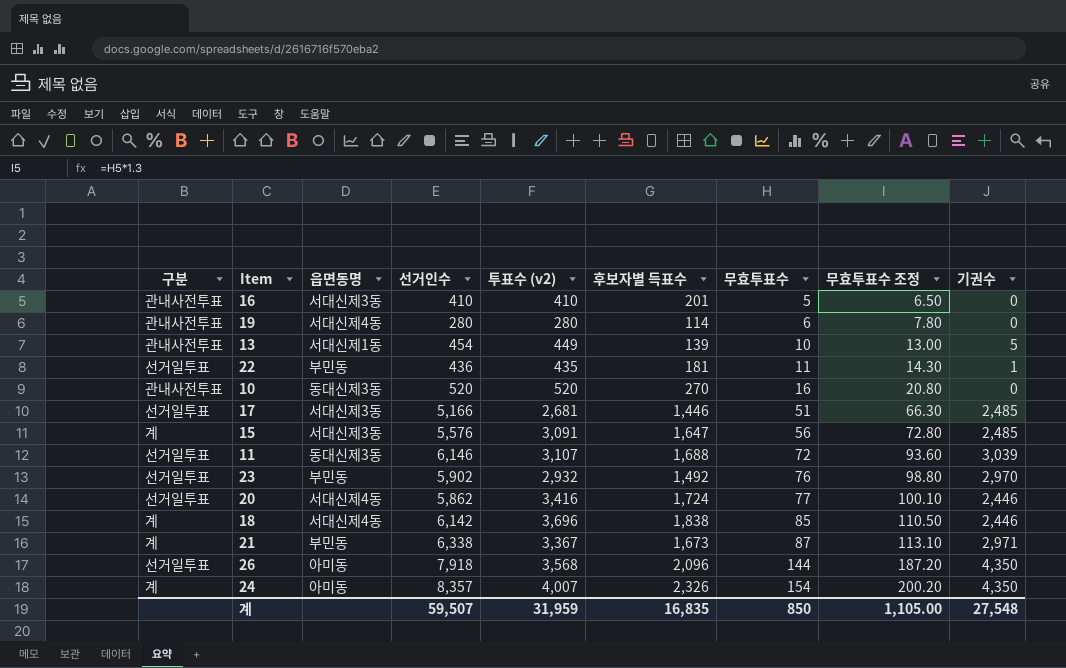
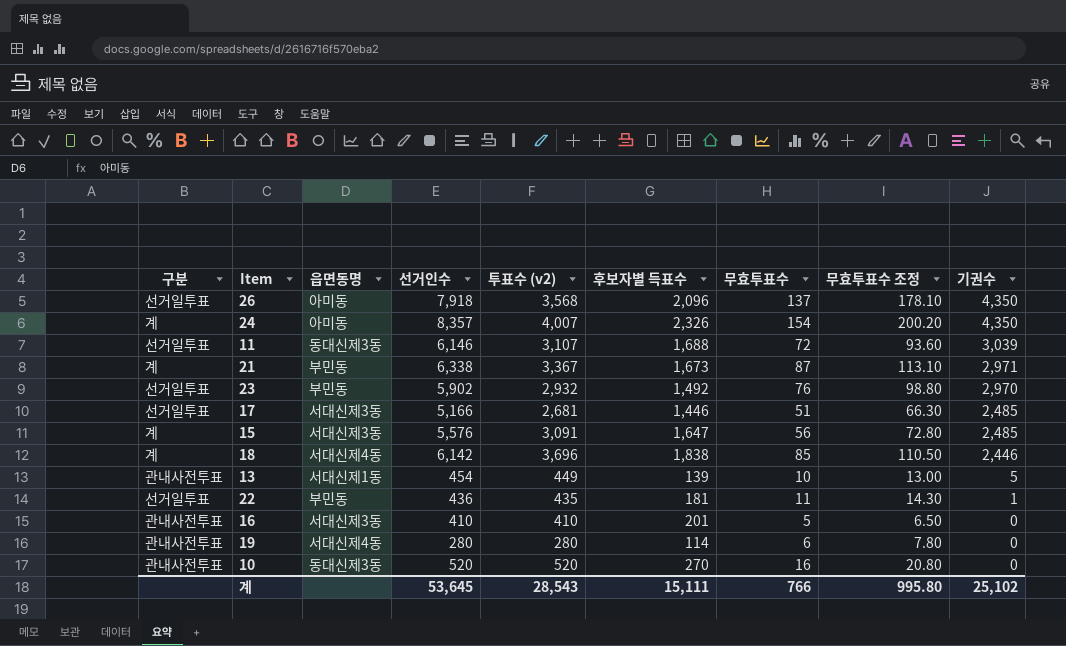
row order: 무효투표수 ascending -> 기권수 descending
row 20: 선거일투표 | 서대신제4동 | 5,862 | 3,416 | 1,724 | 77 | 100.10 | 2,446 -> none
26 | 무효투표수: 144 -> 137
26 | 무효투표수 조정: 187.20 -> 178.10
계 | 선거인수: 59,507 -> 53,645
계 | 투표수 (v2): 31,959 -> 28,543
계 | 후보자별 득표수: 16,835 -> 15,111
계 | 무효투표수: 850 -> 766
계 | 무효투표수 조정: 1,105.00 -> 995.80
계 | 기권수: 27,548 -> 25,102

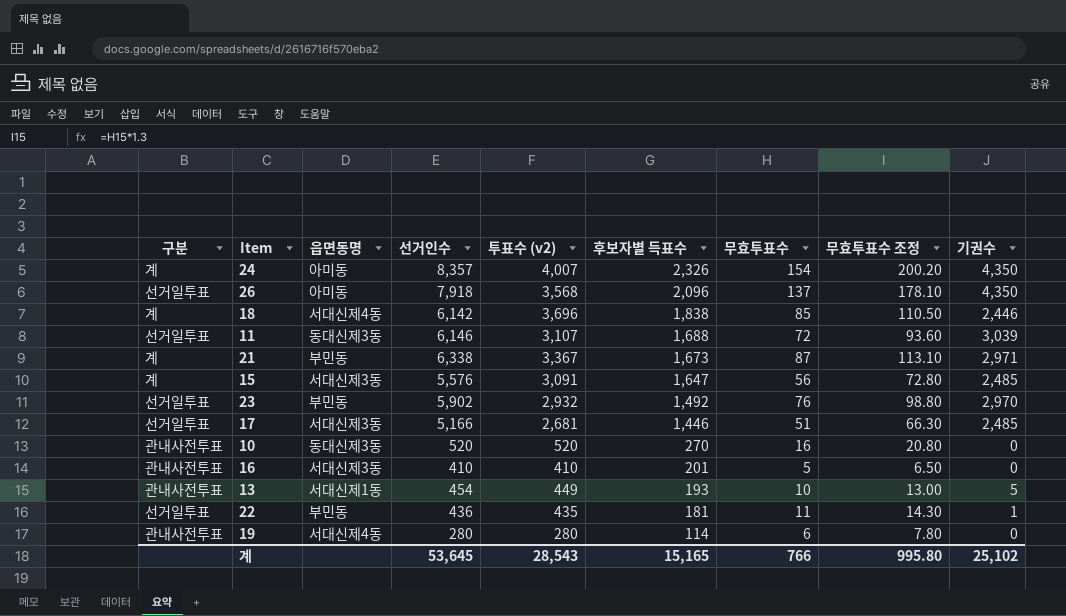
row order: 기권수 descending -> 후보자별 득표수 descending
13 | 후보자별 득표수: 139 -> 193
계 | 후보자별 득표수: 15,111 -> 15,165

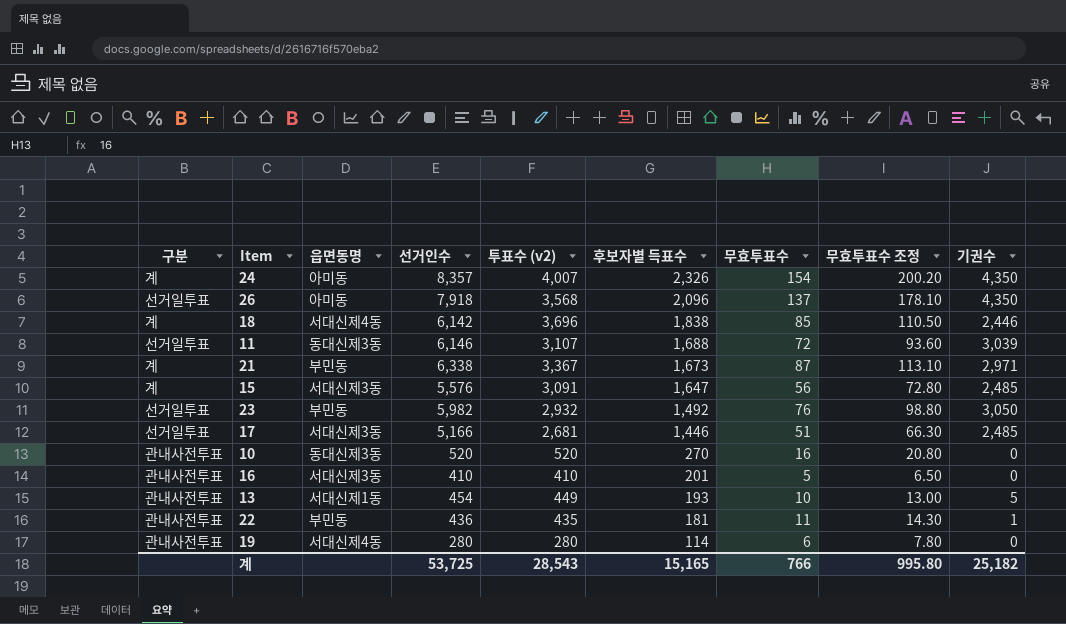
23 | 선거인수: 5,902 -> 5,982
23 | 기권수: 2,970 -> 3,050
22 | 구분: 선거일투표 -> 관내사전투표
계 | 선거인수: 53,645 -> 53,725
계 | 기권수: 25,102 -> 25,182

